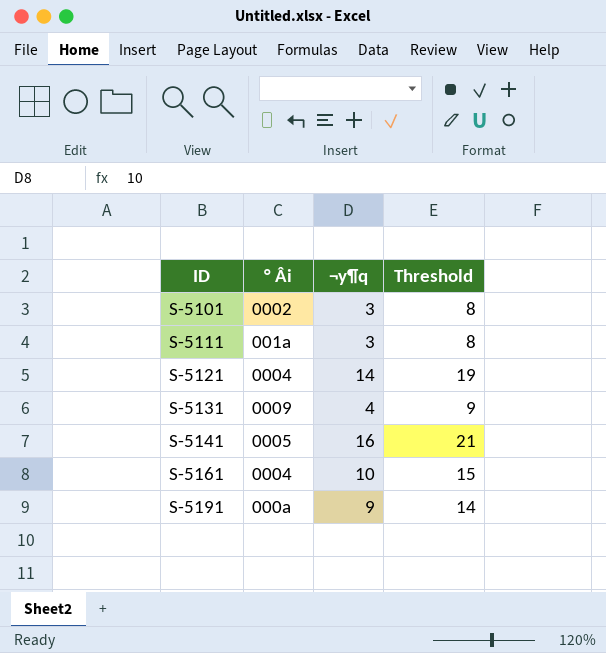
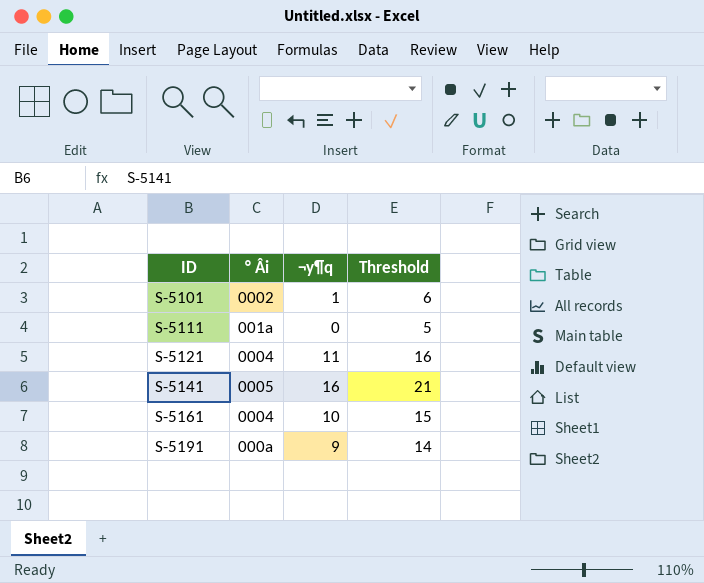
row S-5131: 0009 | 4 | 9 -> none
S-5101 | ¬y¶q: 3 -> 1
S-5101 | Threshold: 8 -> 6
S-5111 | ¬y¶q: 3 -> 0
S-5111 | Threshold: 8 -> 5
S-5121 | ¬y¶q: 14 -> 11
S-5121 | Threshold: 19 -> 16

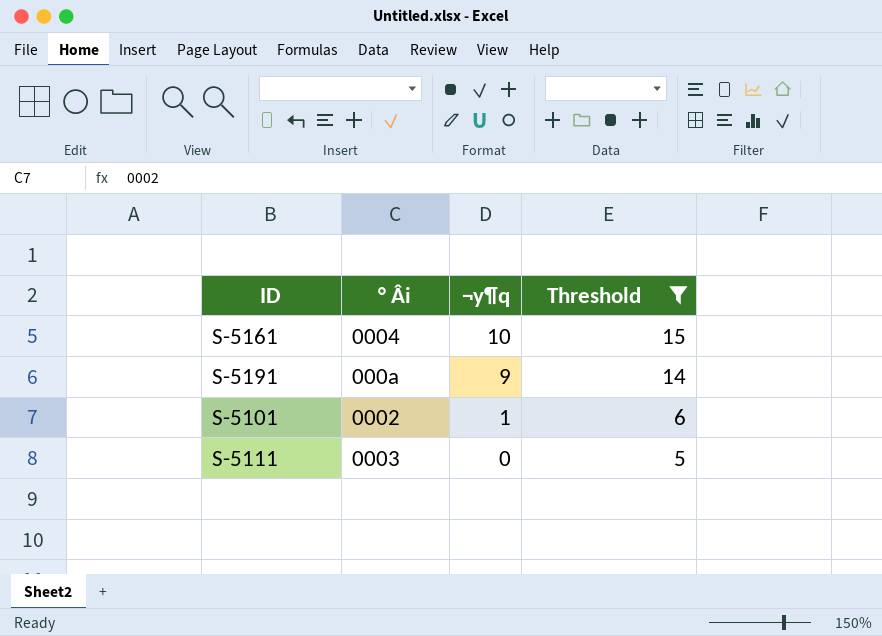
filter: none -> Threshold <= 15
row order: ID ascending -> ¬y¶q descending
S-5111 | ° Âi: 001a -> 0003

